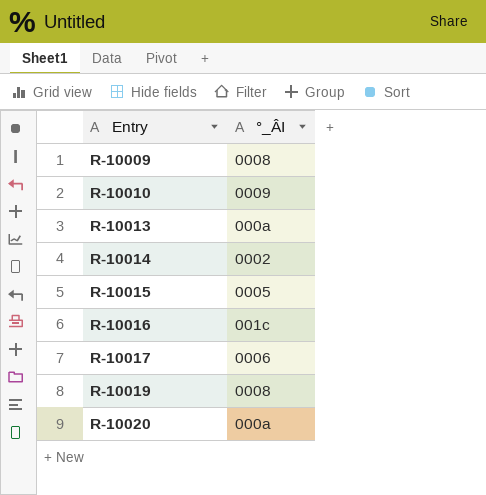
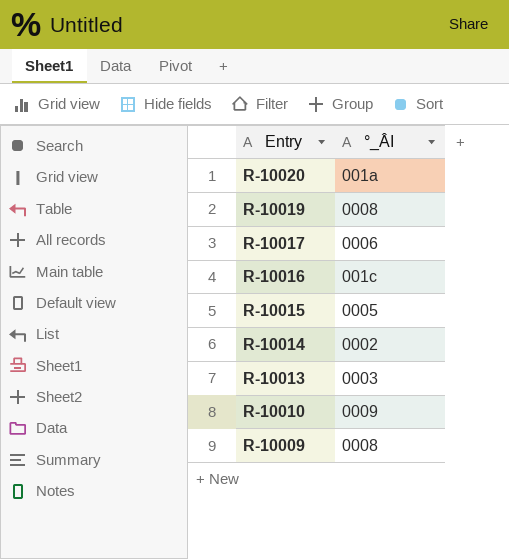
row order: Entry ascending -> Entry descending
R-10020 | °_ÂI: 000a -> 001a
R-10013 | °_ÂI: 000a -> 0003

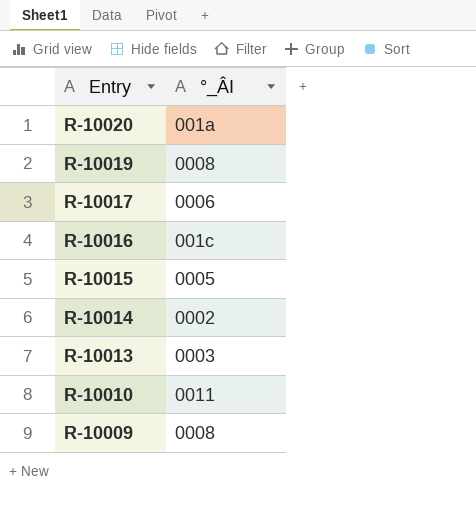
R-10010 | °_ÂI: 0009 -> 0011

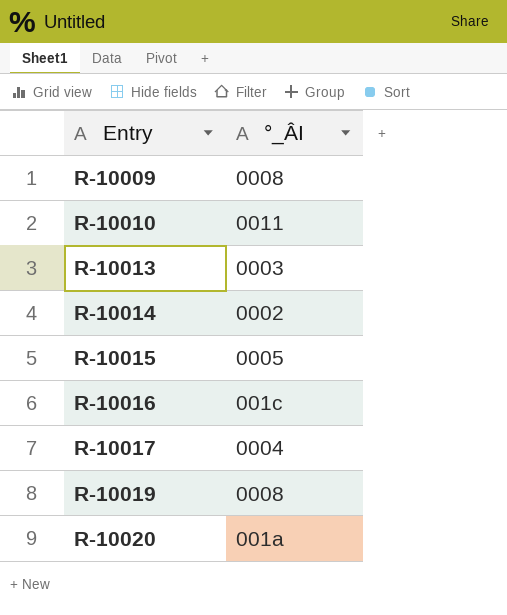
row order: Entry descending -> Entry ascending
R-10017 | °_ÂI: 0006 -> 0004

